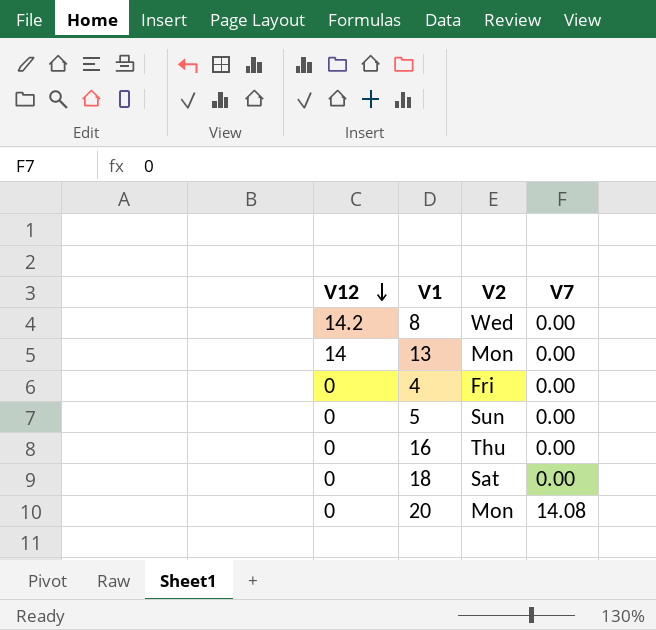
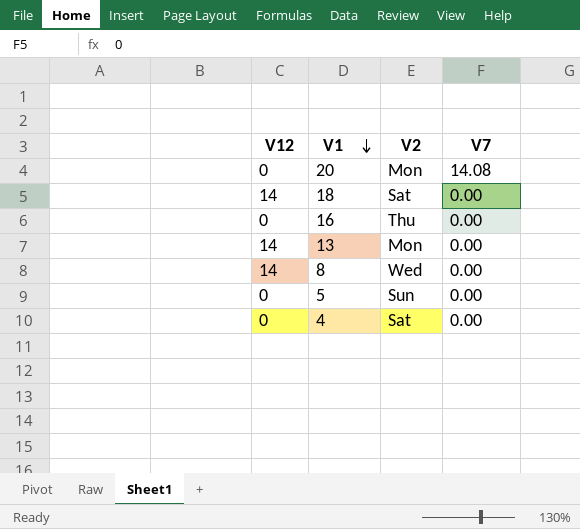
row order: V12 descending -> V1 descending
18 | V12: 0 -> 14
8 | V12: 14.2 -> 14
4 | V2: Fri -> Sat

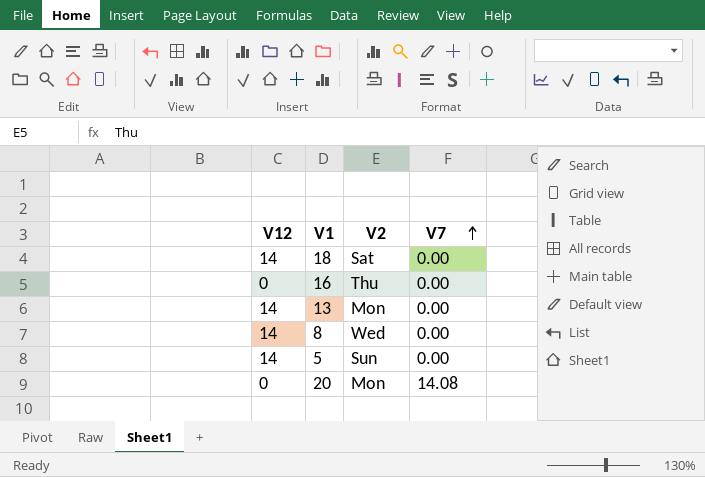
row order: V1 descending -> V7 ascending
row 4: 0 | Sat | 0.00 -> none
5 | V12: 0 -> 14

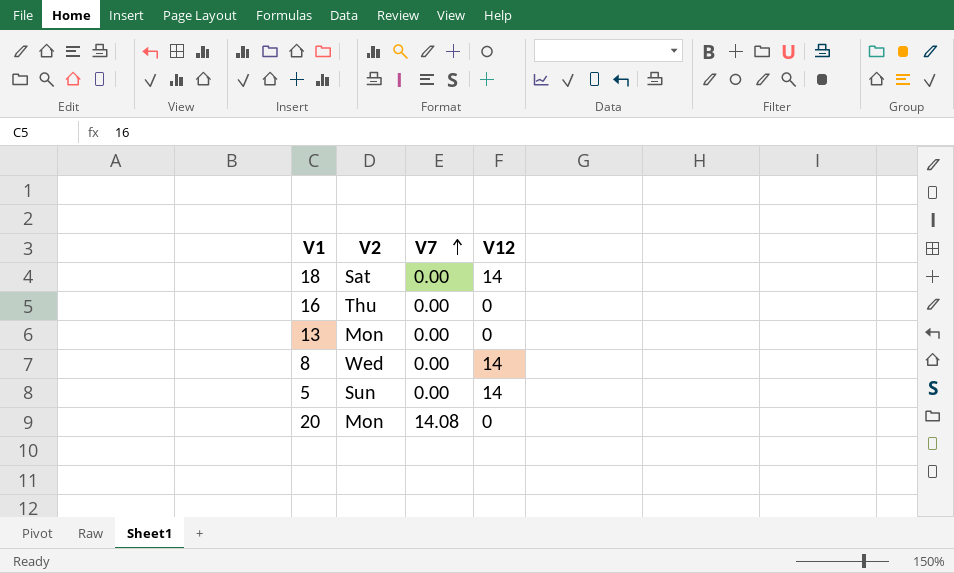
column V12 | position: 1 -> 4
13 | V12: 14 -> 0

